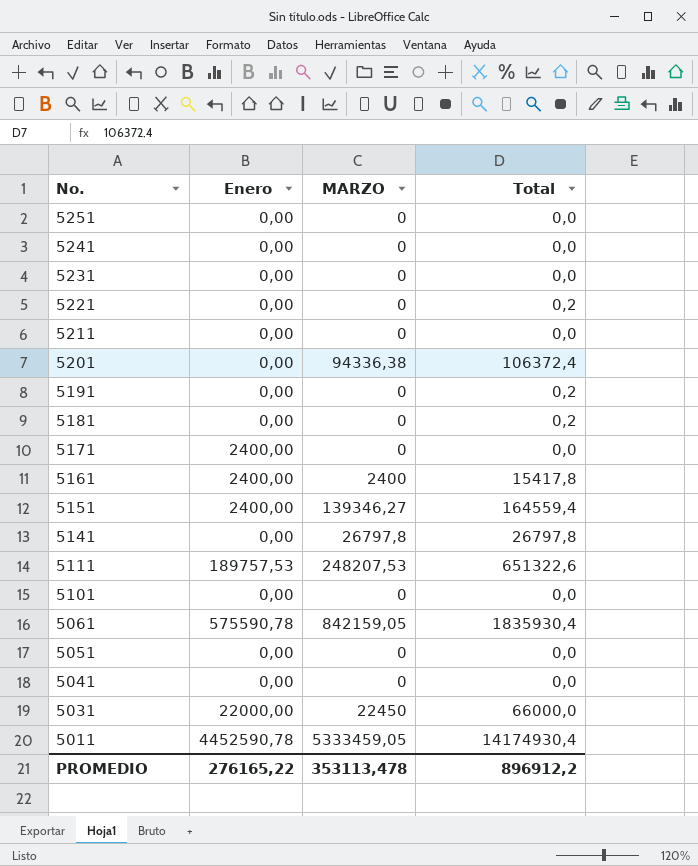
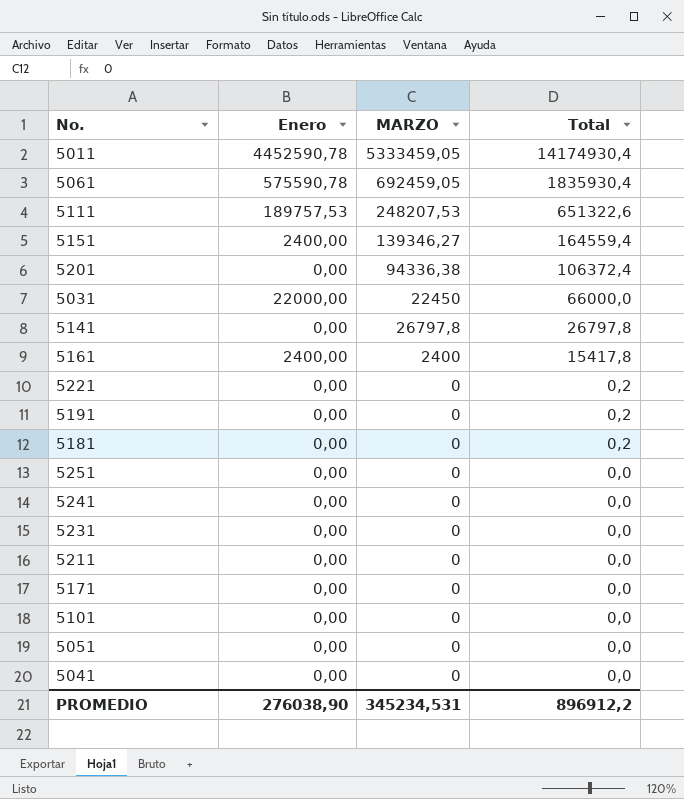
row order: No. descending -> Total descending
5061 | MARZO: 842159,05 -> 692459,05
5171 | Enero: 2400,00 -> 0,00
PROMEDIO | Enero: 276165,22 -> 276038,90
PROMEDIO | MARZO: 353113,478 -> 345234,531

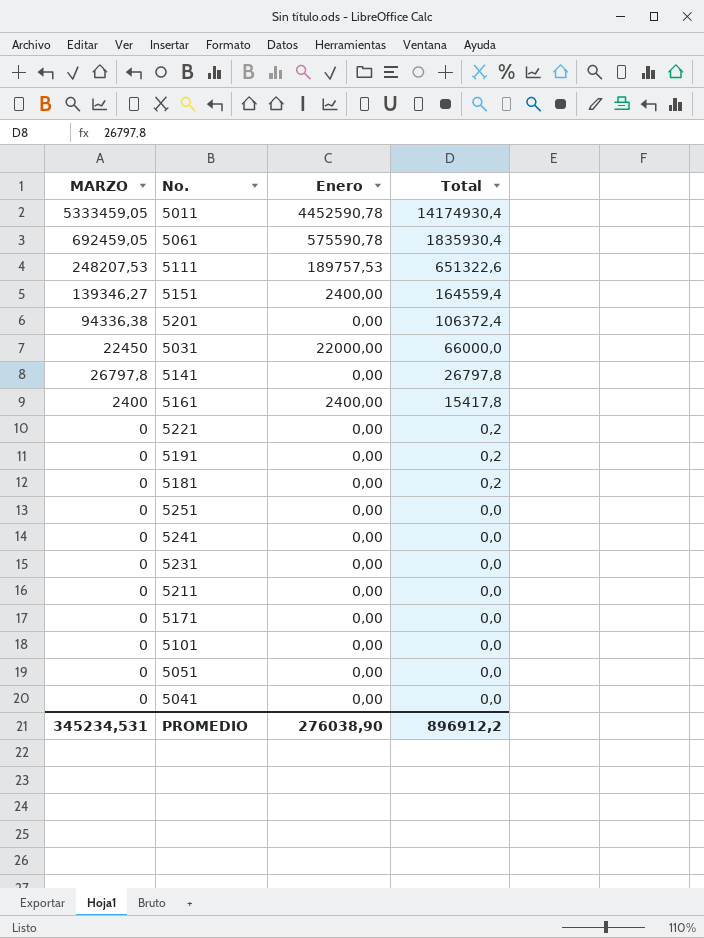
column MARZO | position: 3 -> 1

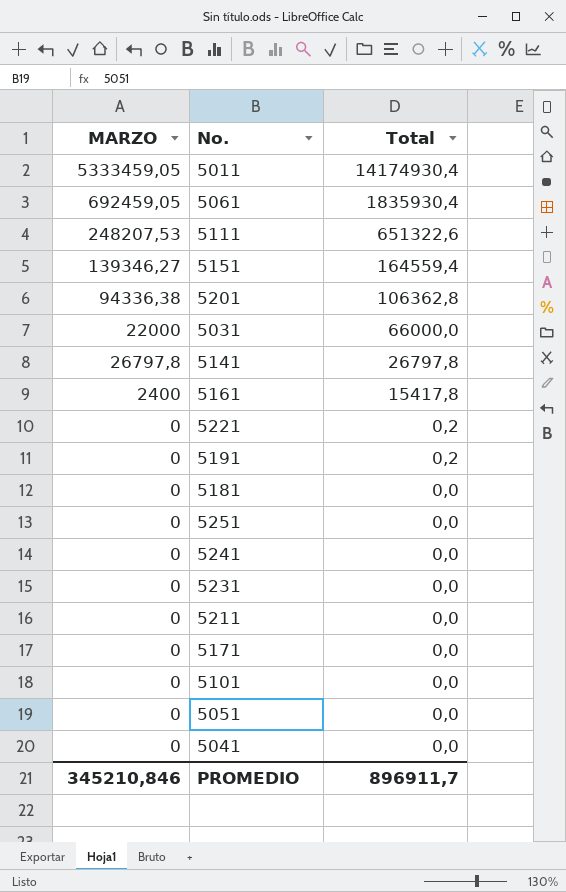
column Enero | position: 3 -> none
5201 | Total: 106372,4 -> 106362,8
5031 | MARZO: 22450 -> 22000
5181 | Total: 0,2 -> 0,0
PROMEDIO | MARZO: 345234,531 -> 345210,846
PROMEDIO | Total: 896912,2 -> 896911,7

